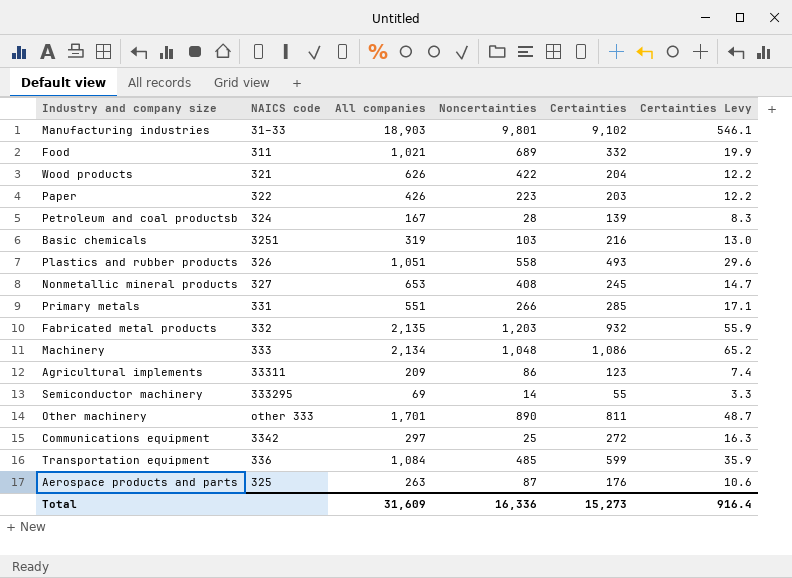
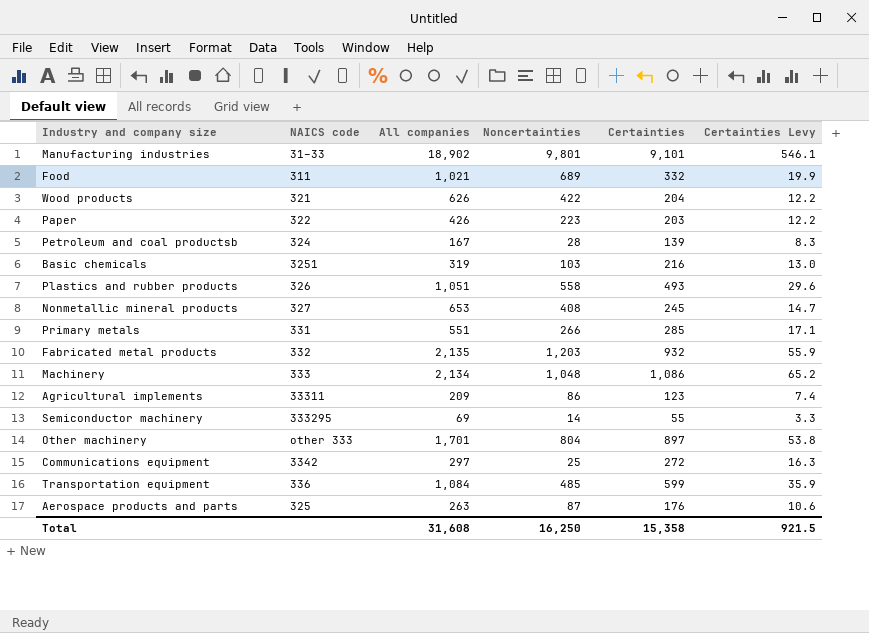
Manufacturing industries | All companies: 18,903 -> 18,902
Manufacturing industries | Certainties: 9,102 -> 9,101
Other machinery | Noncertainties: 890 -> 804
Other machinery | Certainties: 811 -> 897
Other machinery | Certainties Levy: 48.7 -> 53.8
Total | All companies: 31,609 -> 31,608
Total | Noncertainties: 16,336 -> 16,250
Total | Certainties: 15,273 -> 15,358
Total | Certainties Levy: 916.4 -> 921.5

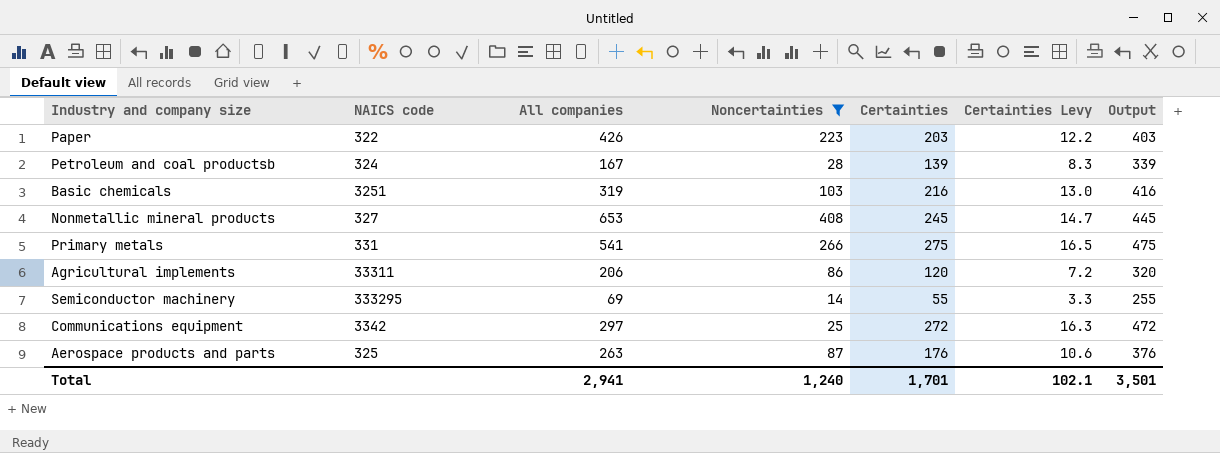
filter: none -> Noncertainties <= 408
column Output | formula: none -> [Certainties] + 200
Primary metals | All companies: 551 -> 541
Primary metals | Certainties: 285 -> 275
Primary metals | Certainties Levy: 17.1 -> 16.5
Agricultural implements | All companies: 209 -> 206
Agricultural implements | Certainties: 123 -> 120
Agricultural implements | Certainties Levy: 7.4 -> 7.2
Total | All companies: 31,608 -> 2,941
Total | Noncertainties: 16,250 -> 1,240
Total | Certainties: 15,358 -> 1,701
Total | Certainties Levy: 921.5 -> 102.1

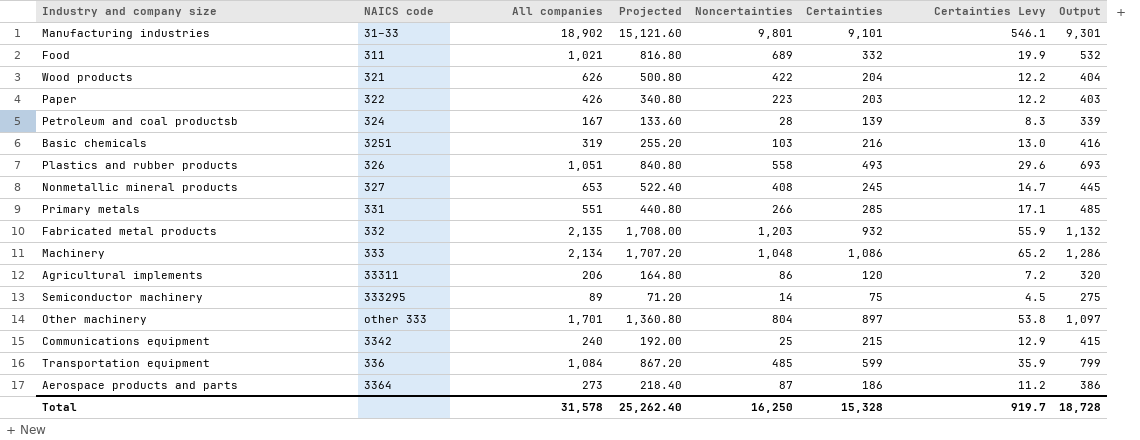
filter: Noncertainties <= 408 -> none
column Projected | formula: none -> [All companies] * 0.8
Primary metals | All companies: 541 -> 551
Primary metals | Certainties: 275 -> 285
Primary metals | Certainties Levy: 16.5 -> 17.1
Primary metals | Output: 475 -> 485
Semiconductor machinery | All companies: 69 -> 89
Semiconductor machinery | Certainties: 55 -> 75
Semiconductor machinery | Certainties Levy: 3.3 -> 4.5
Semiconductor machinery | Output: 255 -> 275
Communications equipment | All companies: 297 -> 240
Communications equipment | Certainties: 272 -> 215
Communications equipment | Certainties Levy: 16.3 -> 12.9
Communications equipment | Output: 472 -> 415
Aerospace products and parts | NAICS code: 325 -> 3364
Aerospace products and parts | All companies: 263 -> 273
Aerospace products and parts | Certainties: 176 -> 186
Aerospace products and parts | Certainties Levy: 10.6 -> 11.2
Aerospace products and parts | Output: 376 -> 386
Total | All companies: 2,941 -> 31,578
Total | Noncertainties: 1,240 -> 16,250
Total | Certainties: 1,701 -> 15,328
Total | Certainties Levy: 102.1 -> 919.7
Total | Output: 3,501 -> 18,728

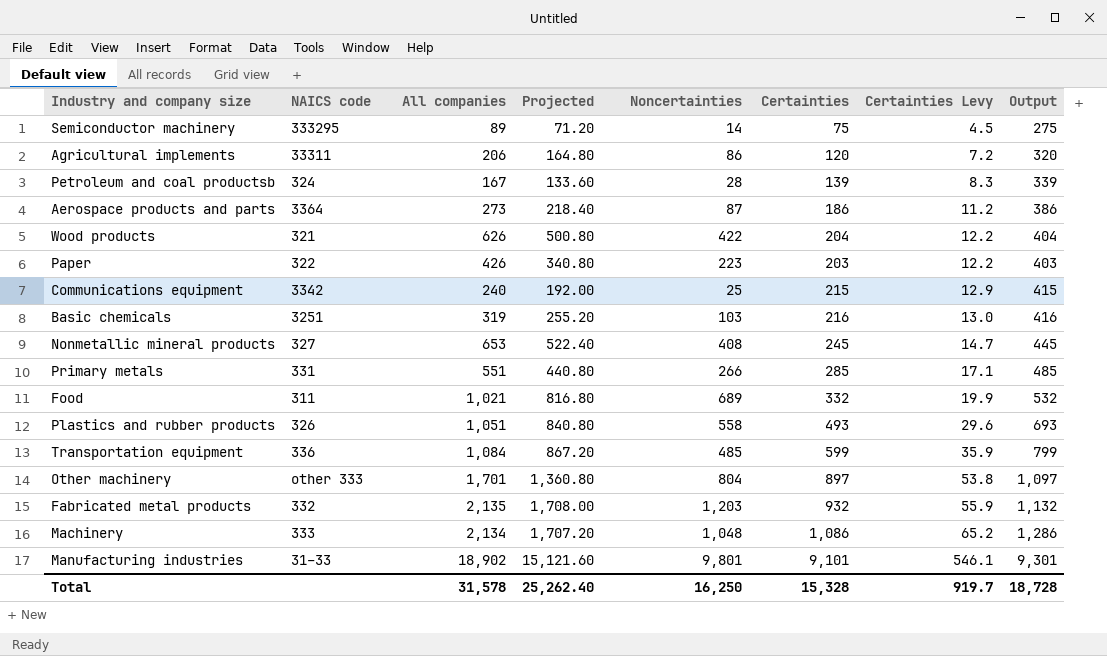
row order: none -> Certainties Levy ascending

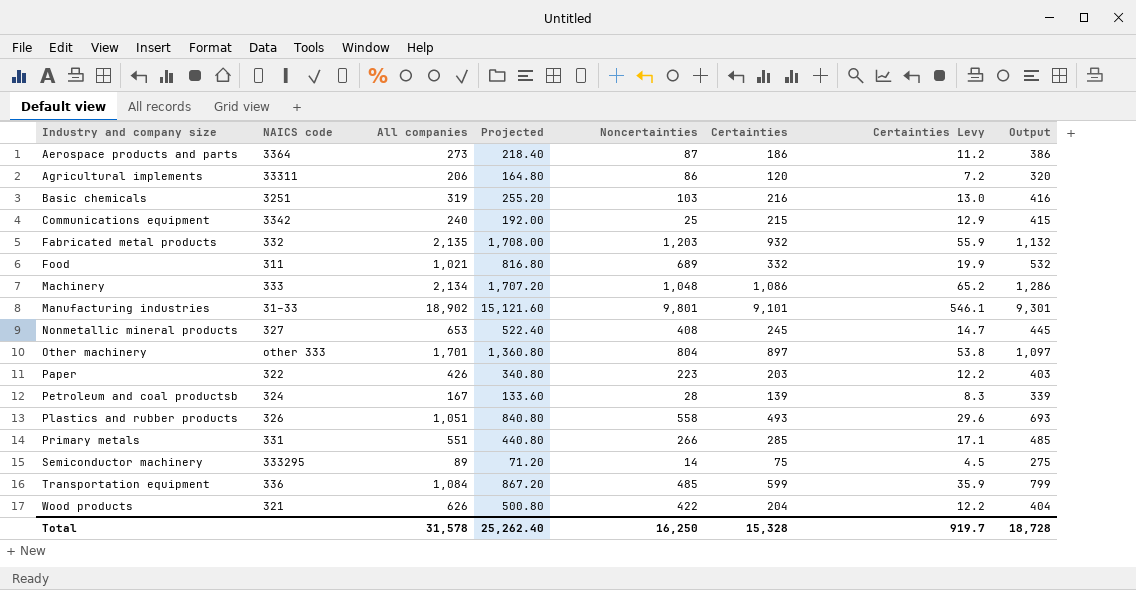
row order: Certainties Levy ascending -> Industry and company size ascending

